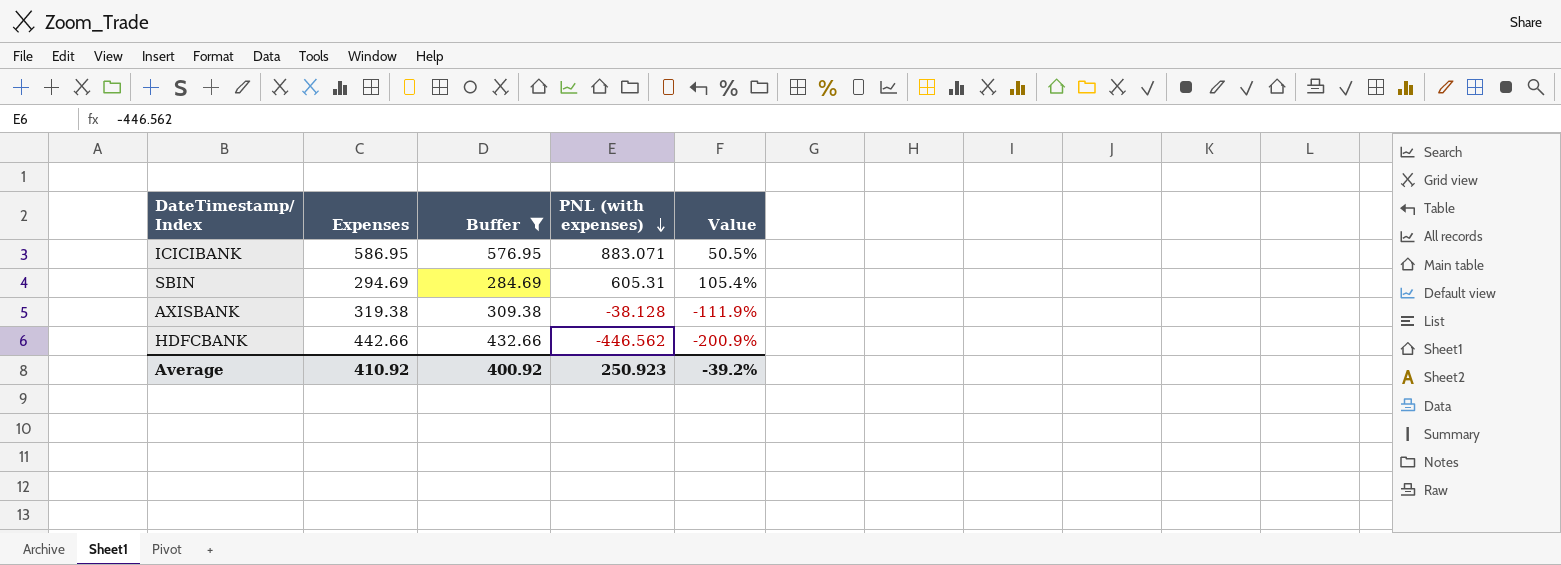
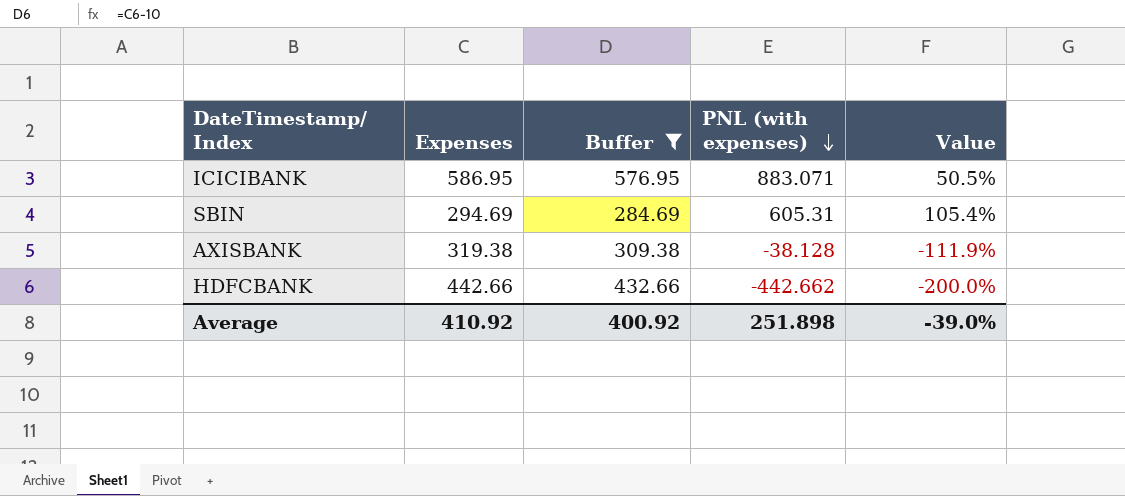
HDFCBANK | PNL (with expenses): -446.562 -> -442.662
HDFCBANK | Value: -200.9% -> -200.0%
Average | PNL (with expenses): 250.923 -> 251.898
Average | Value: -39.2% -> -39.0%

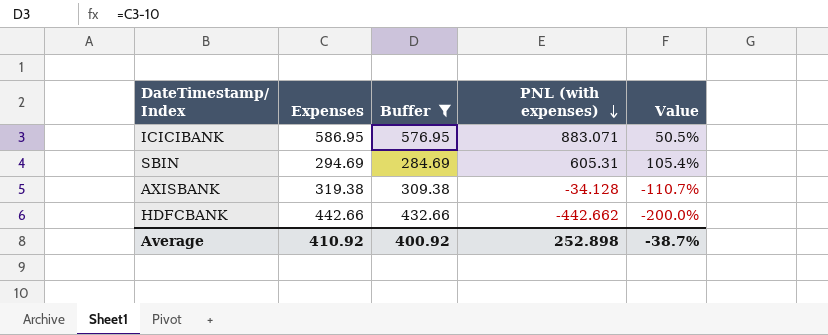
AXISBANK | PNL (with expenses): -38.128 -> -34.128
AXISBANK | Value: -111.9% -> -110.7%
Average | PNL (with expenses): 251.898 -> 252.898
Average | Value: -39.0% -> -38.7%

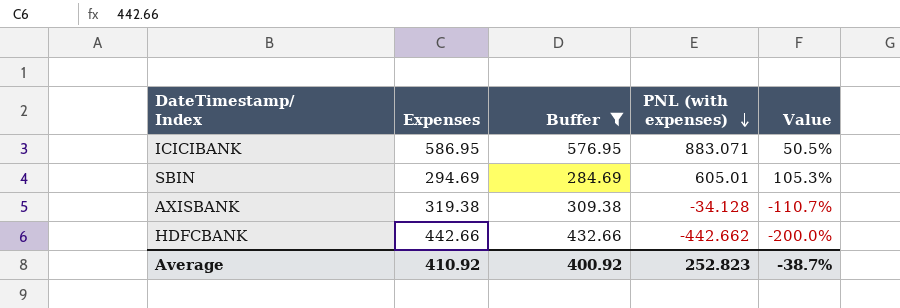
SBIN | PNL (with expenses): 605.31 -> 605.01
SBIN | Value: 105.4% -> 105.3%
Average | PNL (with expenses): 252.898 -> 252.823

